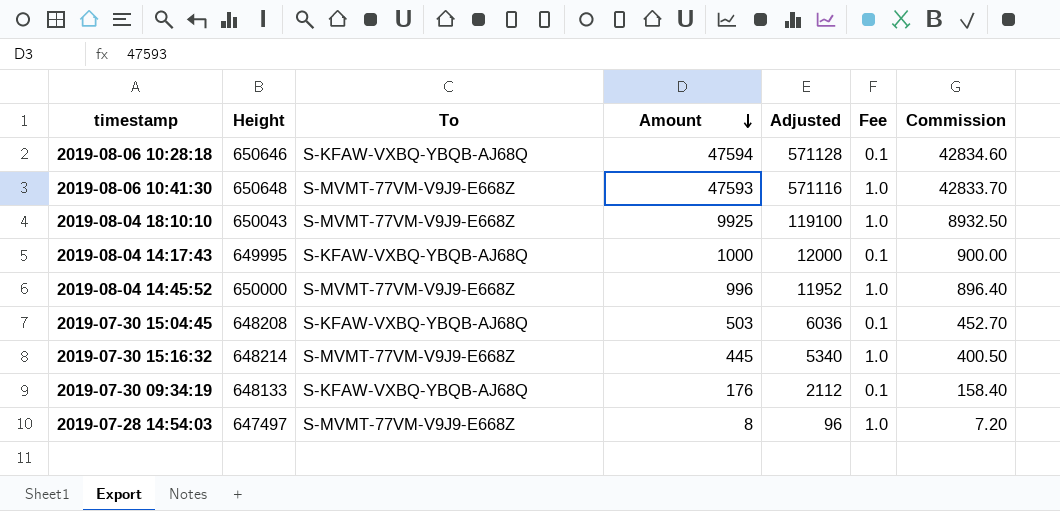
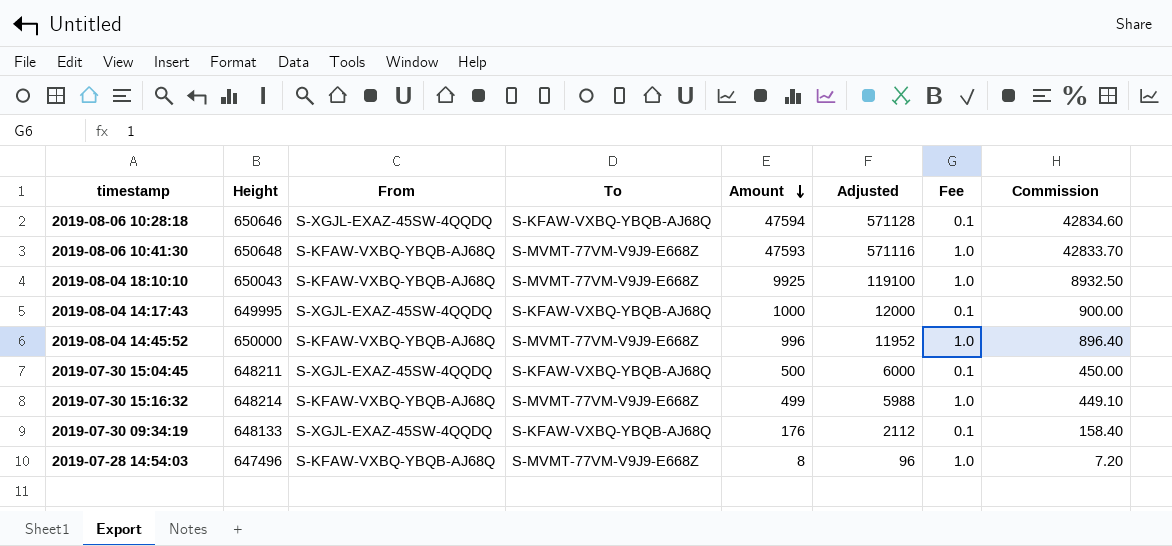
column From | position: none -> 3
2019-07-30 15:04:45 | Height: 648208 -> 648211
2019-07-30 15:04:45 | Amount: 503 -> 500
2019-07-30 15:04:45 | Adjusted: 6036 -> 6000
2019-07-30 15:04:45 | Commission: 452.70 -> 450.00
2019-07-30 15:16:32 | Amount: 445 -> 499
2019-07-30 15:16:32 | Adjusted: 5340 -> 5988
2019-07-30 15:16:32 | Commission: 400.50 -> 449.10
2019-07-28 14:54:03 | Height: 647497 -> 647496

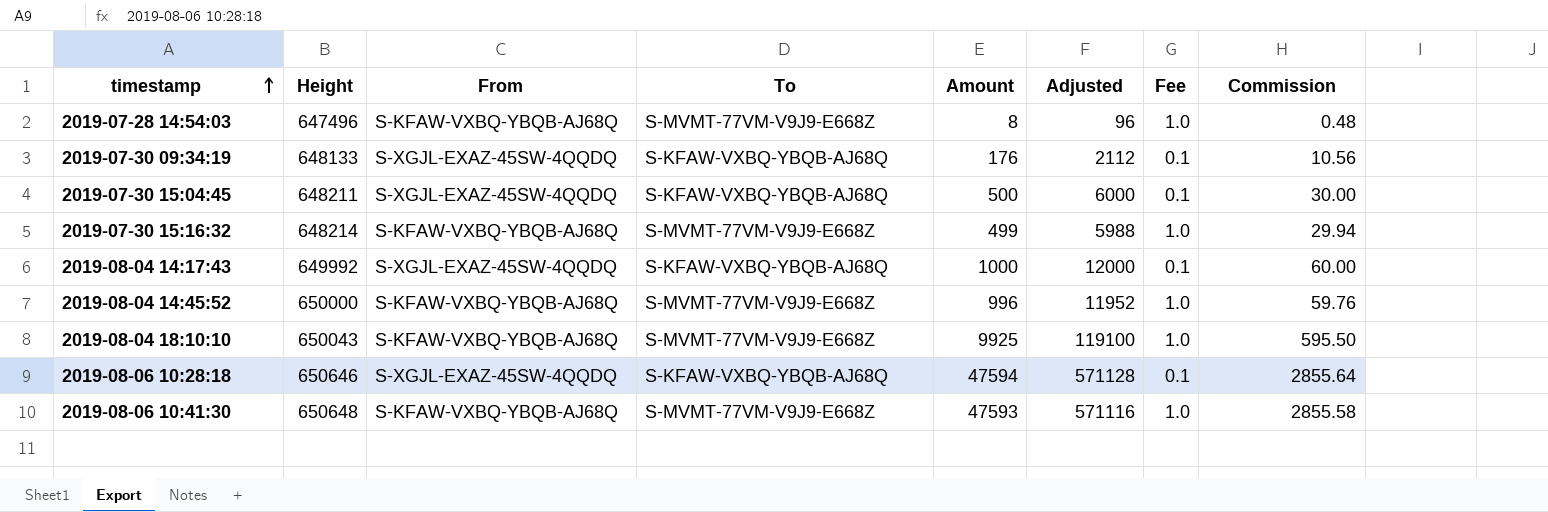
row order: Amount descending -> timestamp ascending
column Commission | formula: [Amount] * 0.9 -> [Amount] * 0.06
2019-08-04 14:17:43 | Height: 649995 -> 649992

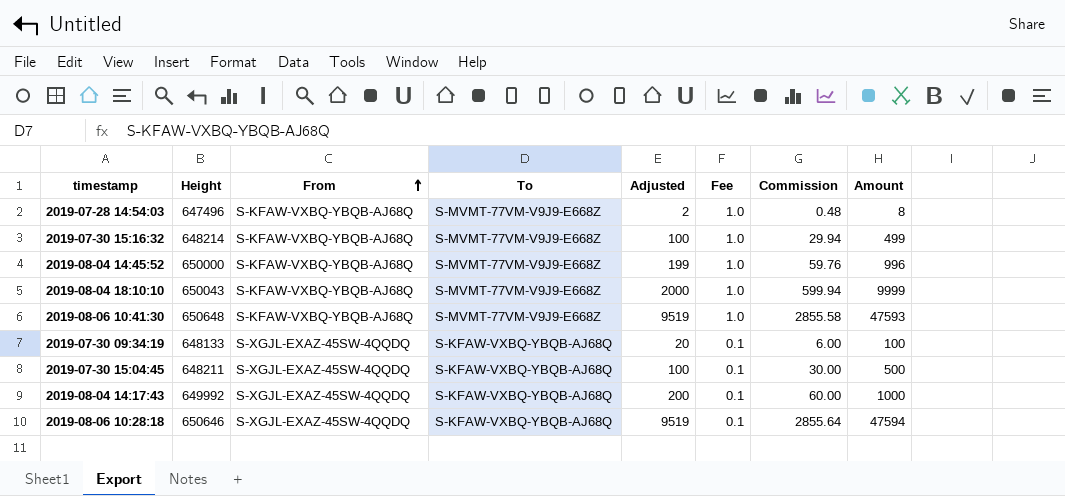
row order: timestamp ascending -> From ascending
column Adjusted | formula: [Amount] * 12 -> [Amount] * 0.2
column Amount | position: 5 -> 8
2019-08-04 18:10:10 | Commission: 595.50 -> 599.94
2019-08-04 18:10:10 | Amount: 9925 -> 9999
2019-07-30 09:34:19 | Commission: 10.56 -> 6.00
2019-07-30 09:34:19 | Amount: 176 -> 100

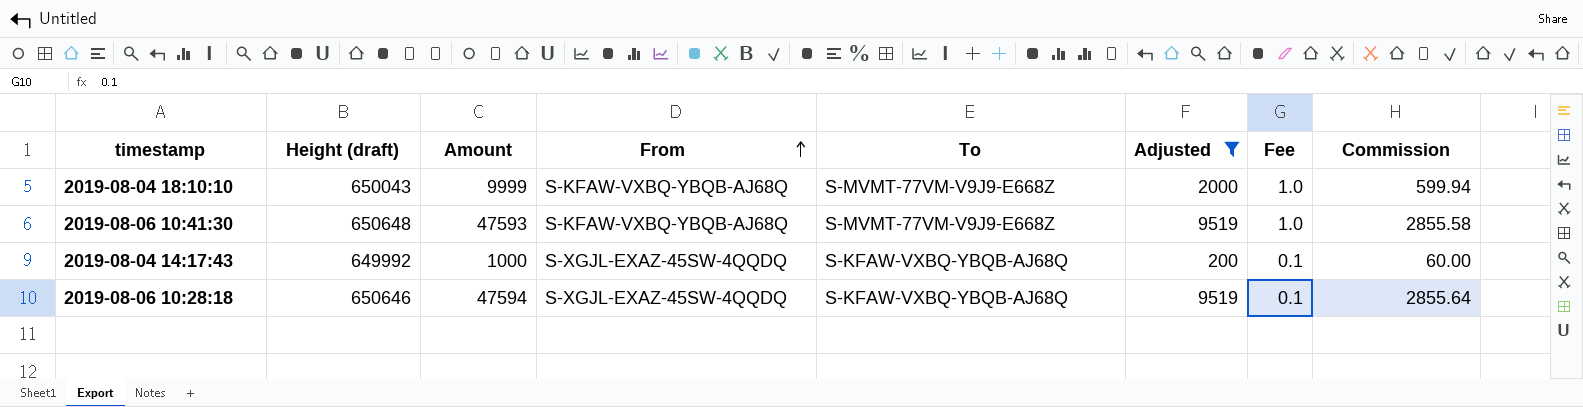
filter: none -> Adjusted >= 200
column name: Height -> Height (draft)
column Amount | position: 8 -> 3

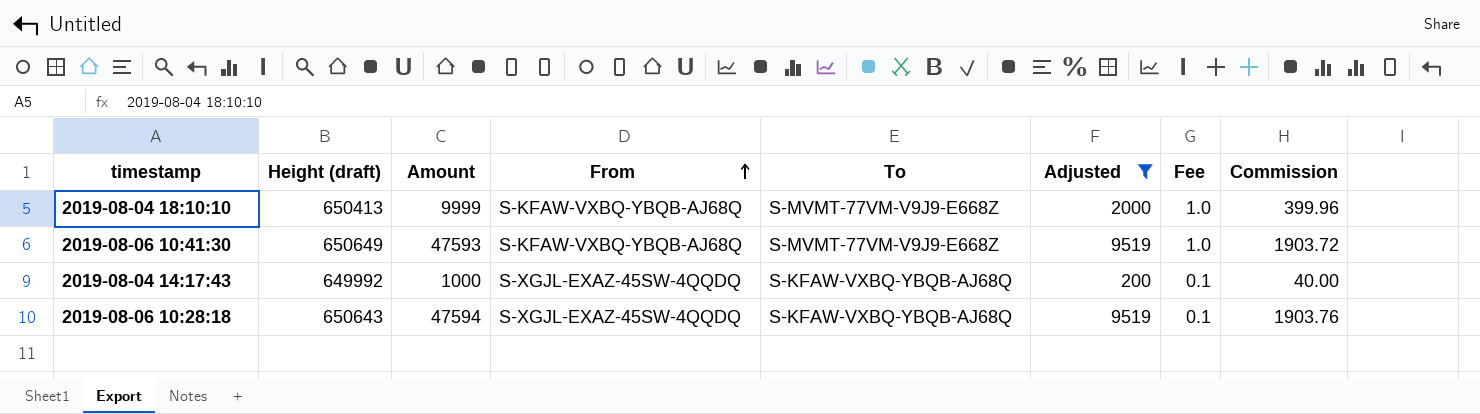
column Commission | formula: [Amount] * 0.06 -> [Amount] * 0.04
2019-08-04 18:10:10 | Height (draft): 650043 -> 650413
2019-08-06 10:41:30 | Height (draft): 650648 -> 650649
2019-08-06 10:28:18 | Height (draft): 650646 -> 650643

